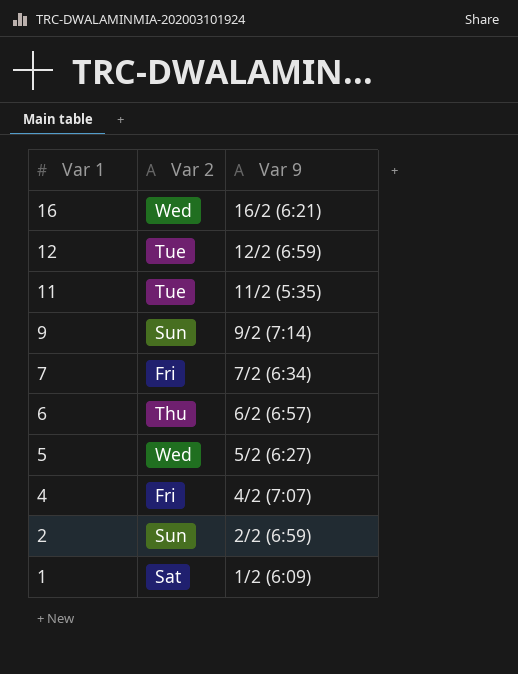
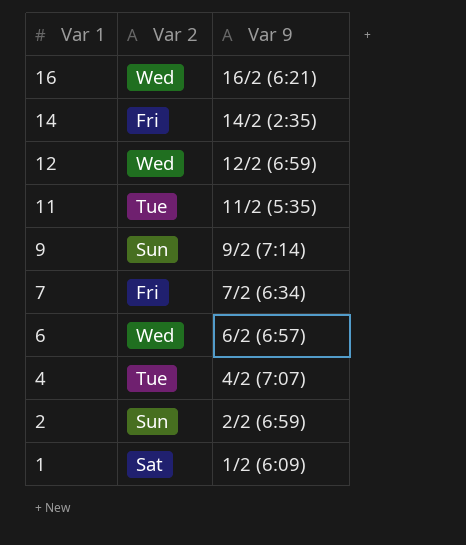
row 5: Wed | 5/2 (6:27) -> none
row 14: none -> Fri | 14/2 (2:35)
12 | Var 2: Tue -> Wed
6 | Var 2: Thu -> Wed
4 | Var 2: Fri -> Tue

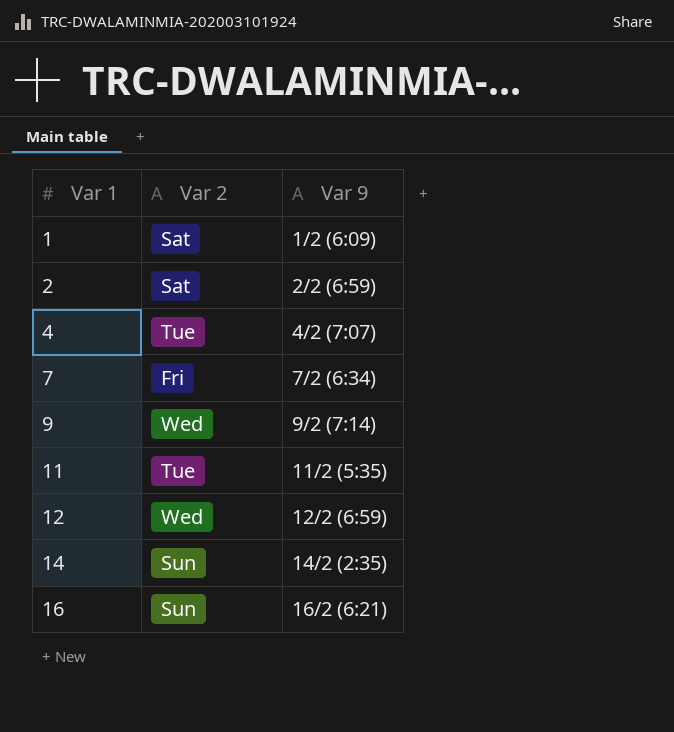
row order: Var 1 descending -> Var 1 ascending
row 6: Wed | 6/2 (6:57) -> none
2 | Var 2: Sun -> Sat
9 | Var 2: Sun -> Wed
14 | Var 2: Fri -> Sun
16 | Var 2: Wed -> Sun

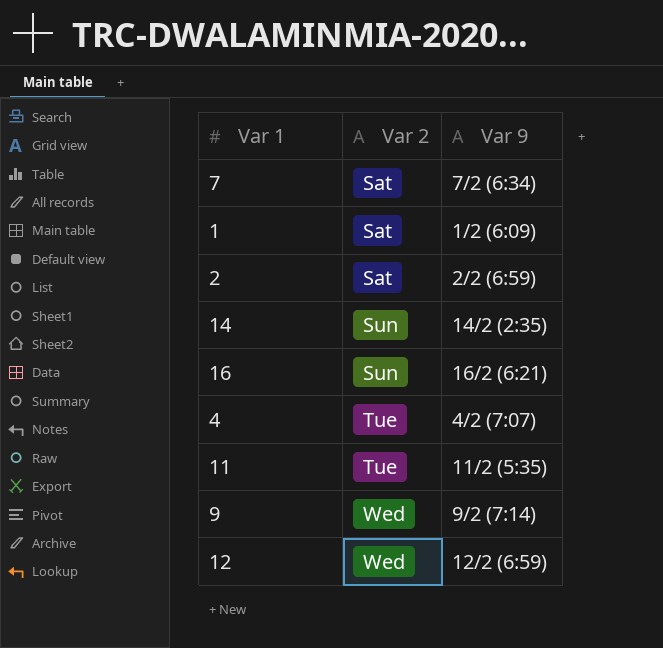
row order: Var 1 ascending -> Var 2 ascending
7 | Var 2: Fri -> Sat

